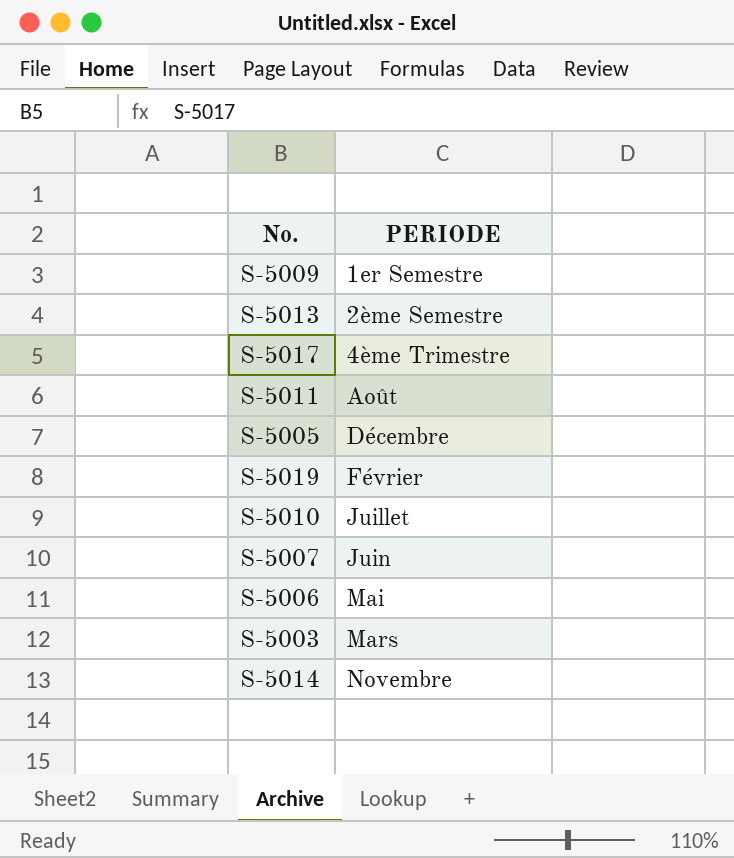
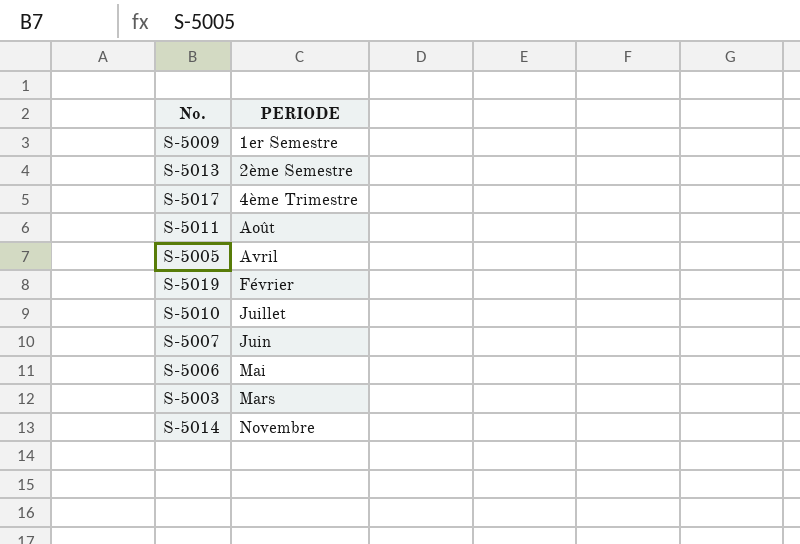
S-5005 | PERIODE: Décembre -> Avril

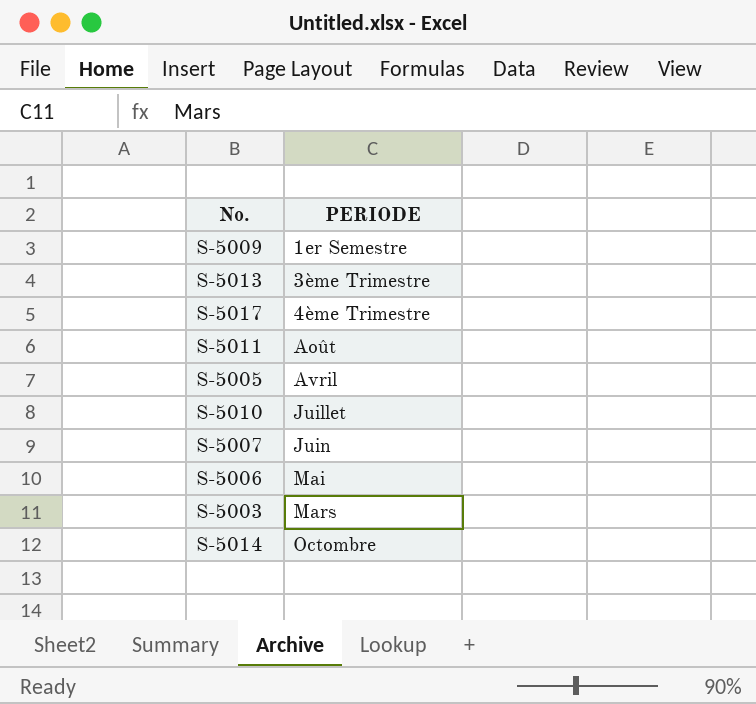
row S-5019: Février -> none
S-5013 | PERIODE: 2ème Semestre -> 3ème Trimestre
S-5014 | PERIODE: Novembre -> Octombre

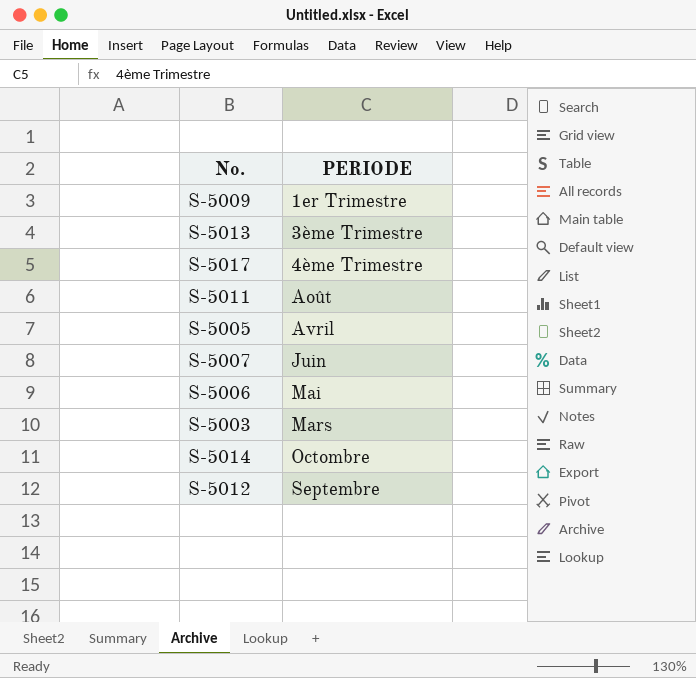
row S-5010: Juillet -> none
S-5009 | PERIODE: 1er Semestre -> 1er Trimestre
row S-5012: none -> Septembre

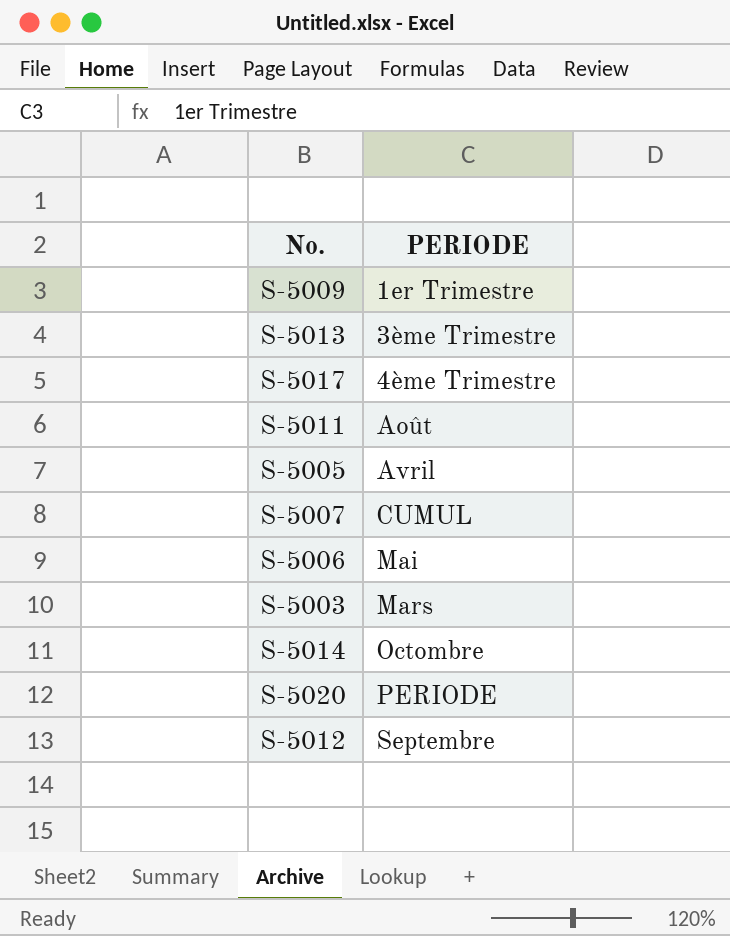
S-5007 | PERIODE: Juin -> CUMUL
row S-5020: none -> PERIODE

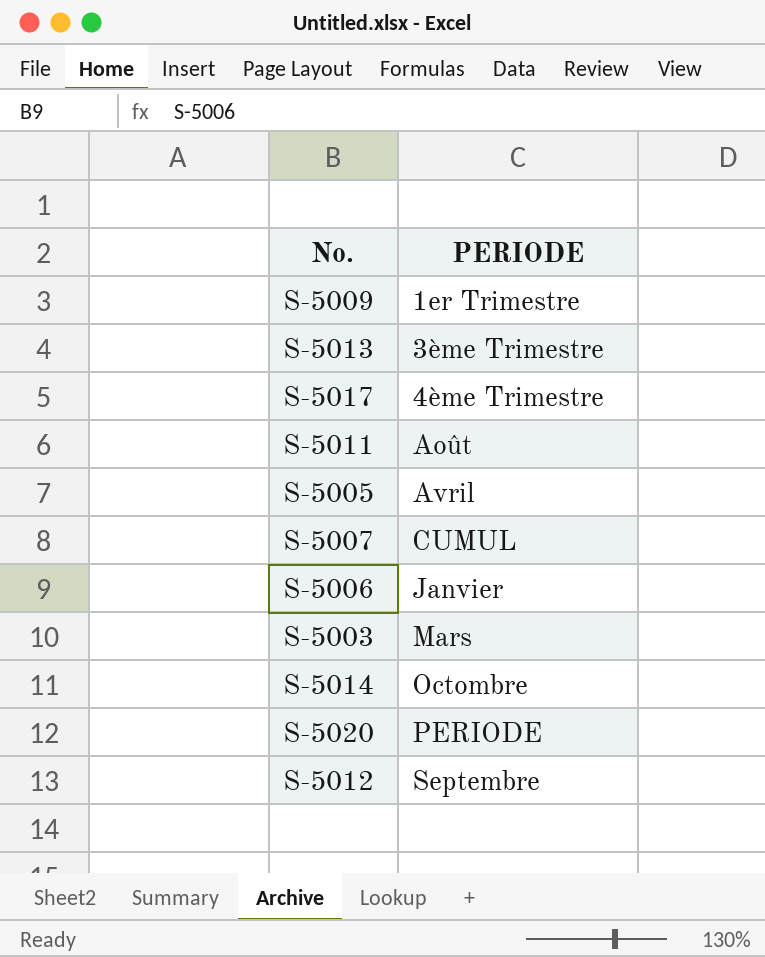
S-5006 | PERIODE: Mai -> Janvier

